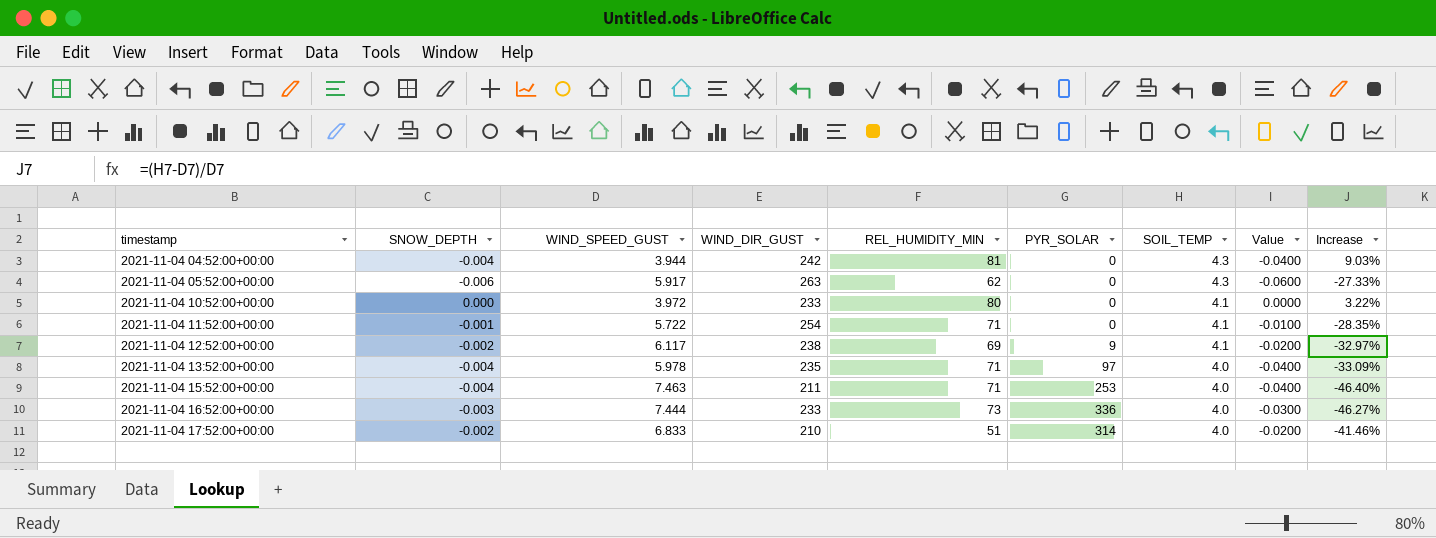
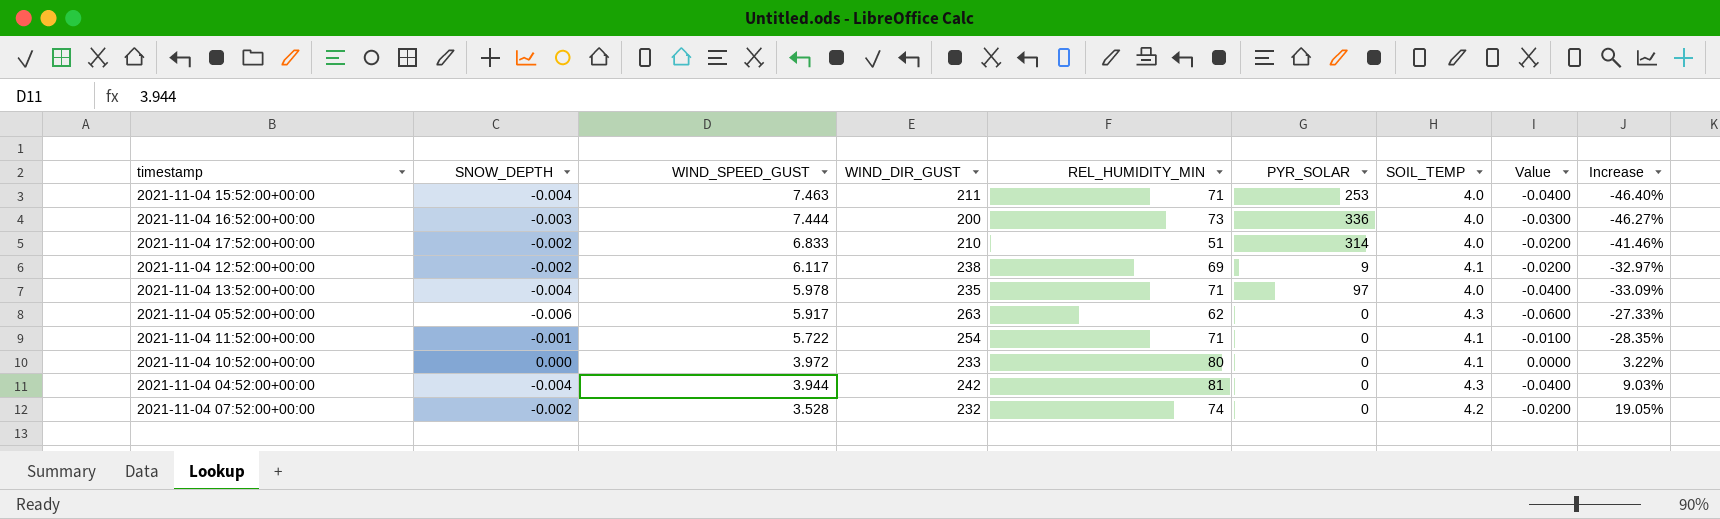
row order: timestamp ascending -> WIND_SPEED_GUST descending
2021-11-04 16:52:00+00:00 | WIND_DIR_GUST: 233 -> 200
row 2021-11-04 07:52:00+00:00: none -> -0.002 | 3.528 | 232 | 74 | 0 | 4.2 | -0.0200 | 19.05%

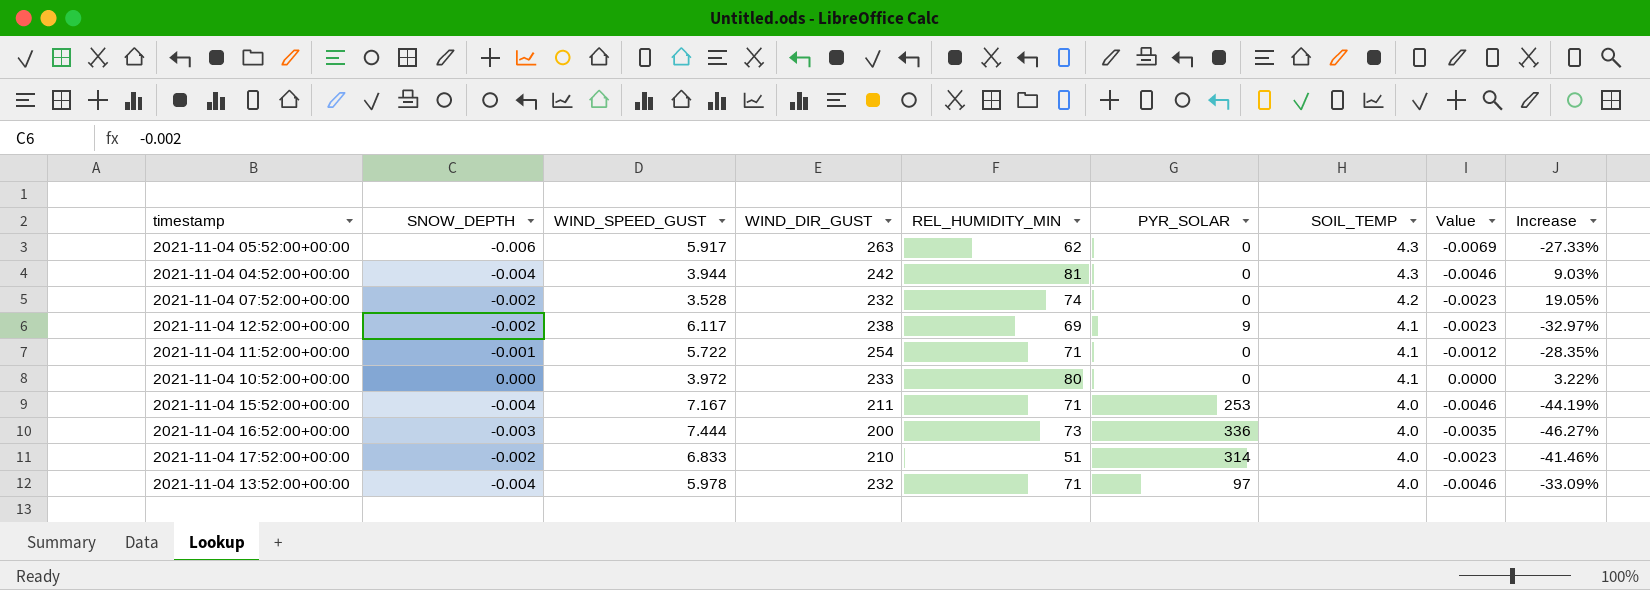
row order: WIND_SPEED_GUST descending -> SOIL_TEMP descending
column Value | formula: [SNOW_DEPTH] * 10 -> [SNOW_DEPTH] * 1.15
2021-11-04 15:52:00+00:00 | WIND_SPEED_GUST: 7.463 -> 7.167
2021-11-04 15:52:00+00:00 | Increase: -46.40% -> -44.19%
2021-11-04 13:52:00+00:00 | WIND_DIR_GUST: 235 -> 232

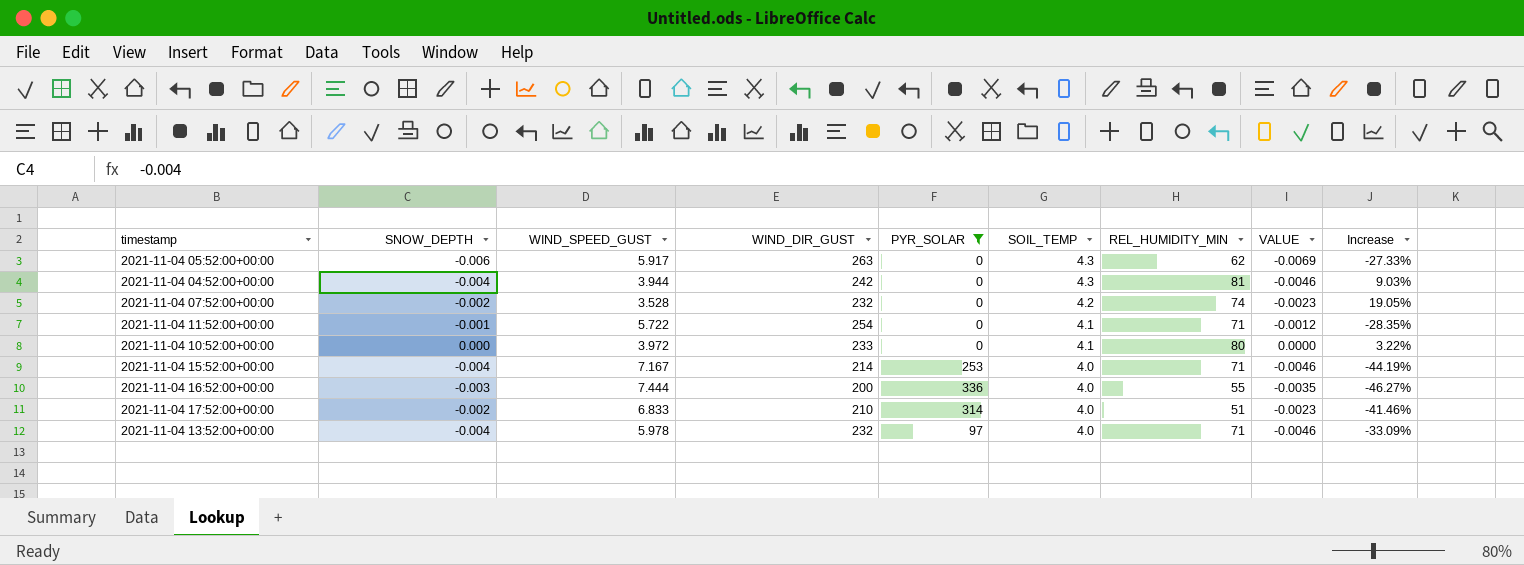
filter: none -> PYR_SOLAR != 9
column REL_HUMIDITY_MIN | position: 5 -> 7
column name: Value -> VALUE
2021-11-04 15:52:00+00:00 | WIND_DIR_GUST: 211 -> 214
2021-11-04 16:52:00+00:00 | REL_HUMIDITY_MIN: 73 -> 55

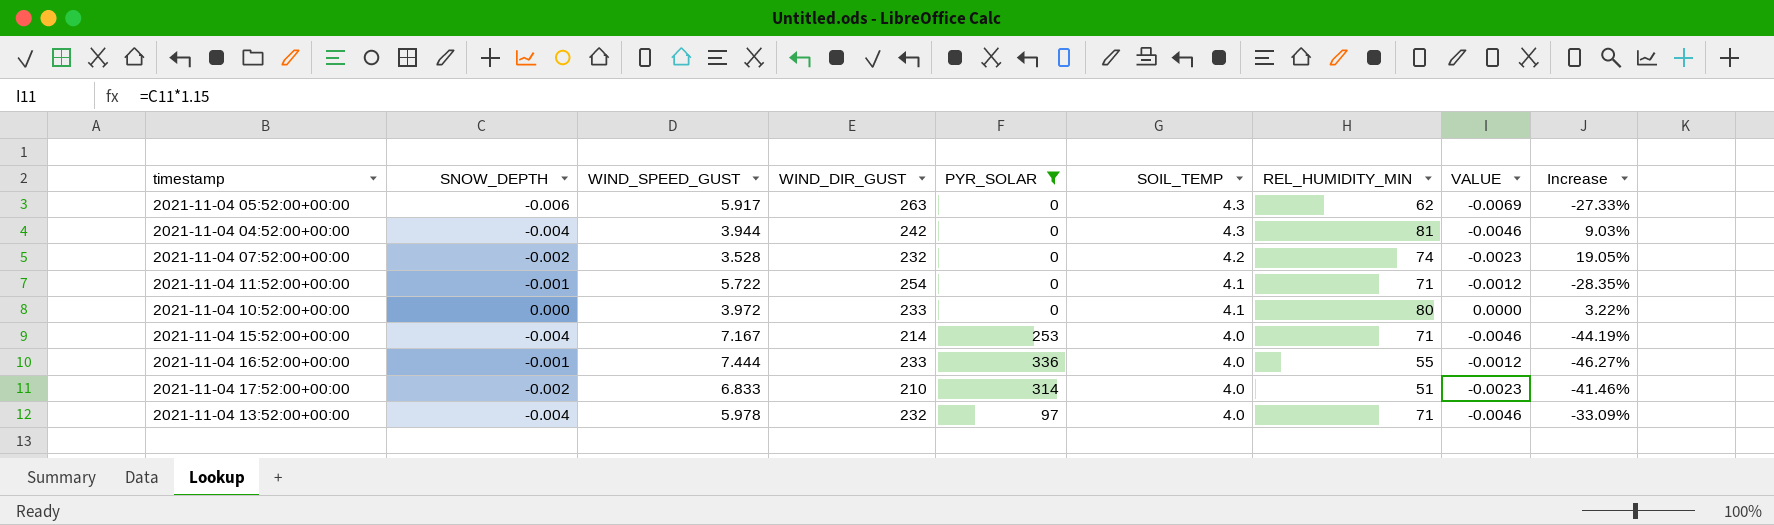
2021-11-04 16:52:00+00:00 | SNOW_DEPTH: -0.003 -> -0.001
2021-11-04 16:52:00+00:00 | WIND_DIR_GUST: 200 -> 233
2021-11-04 16:52:00+00:00 | VALUE: -0.0035 -> -0.0012

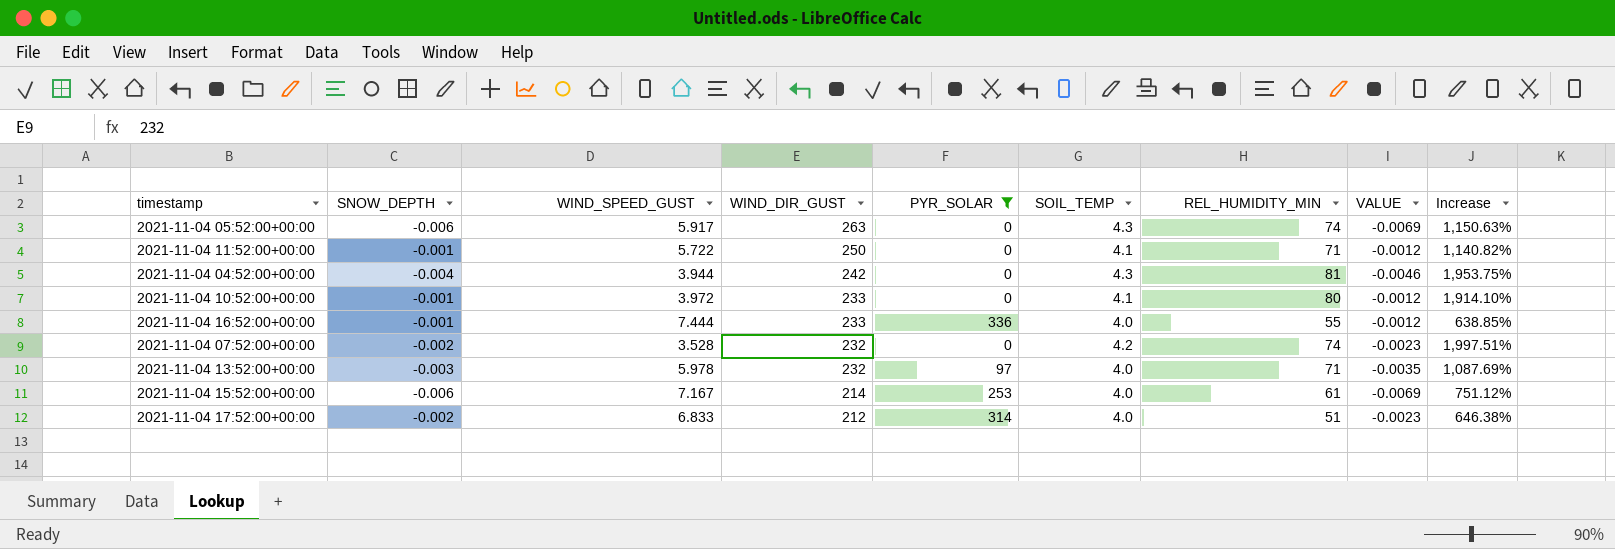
row order: SOIL_TEMP descending -> WIND_DIR_GUST descending
column Increase | formula: ([SOIL_TEMP] - [WIND_SPEED_GUST]) / [WIND_SPEED_GUST] -> ([REL_HUMIDITY_MIN] - [WIND_SPEED_GUST]) / [WIND_SPEED_GUST]
2021-11-04 05:52:00+00:00 | REL_HUMIDITY_MIN: 62 -> 74
2021-11-04 11:52:00+00:00 | WIND_DIR_GUST: 254 -> 250
2021-11-04 10:52:00+00:00 | SNOW_DEPTH: 0.000 -> -0.001
2021-11-04 10:52:00+00:00 | VALUE: 0.0000 -> -0.0012
2021-11-04 13:52:00+00:00 | SNOW_DEPTH: -0.004 -> -0.003
2021-11-04 13:52:00+00:00 | VALUE: -0.0046 -> -0.0035
2021-11-04 15:52:00+00:00 | SNOW_DEPTH: -0.004 -> -0.006
2021-11-04 15:52:00+00:00 | REL_HUMIDITY_MIN: 71 -> 61
2021-11-04 15:52:00+00:00 | VALUE: -0.0046 -> -0.0069
2021-11-04 17:52:00+00:00 | WIND_DIR_GUST: 210 -> 212

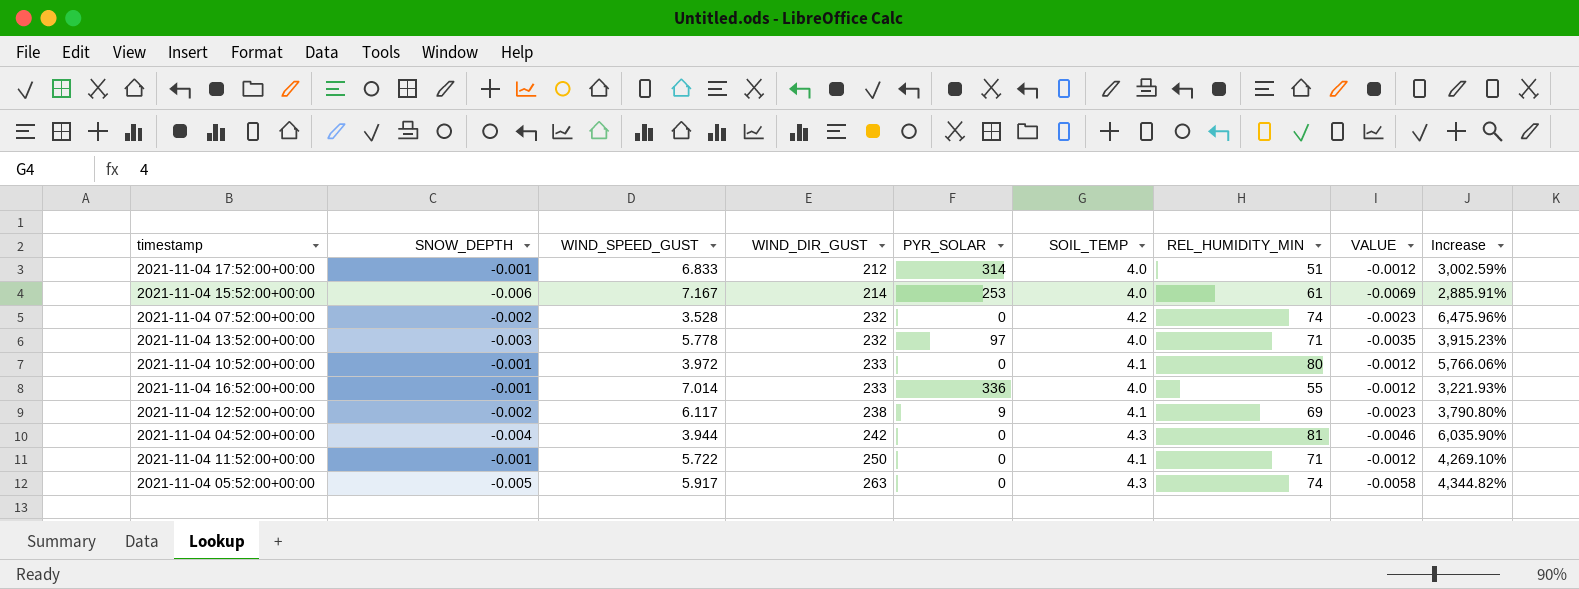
filter: PYR_SOLAR != 9 -> none
row order: WIND_DIR_GUST descending -> WIND_DIR_GUST ascending
column Increase | formula: ([REL_HUMIDITY_MIN] - [WIND_SPEED_GUST]) / [WIND_SPEED_GUST] -> ([WIND_DIR_GUST] - [WIND_SPEED_GUST]) / [WIND_SPEED_GUST]
2021-11-04 17:52:00+00:00 | SNOW_DEPTH: -0.002 -> -0.001
2021-11-04 17:52:00+00:00 | VALUE: -0.0023 -> -0.0012
2021-11-04 13:52:00+00:00 | WIND_SPEED_GUST: 5.978 -> 5.778
2021-11-04 16:52:00+00:00 | WIND_SPEED_GUST: 7.444 -> 7.014
2021-11-04 05:52:00+00:00 | SNOW_DEPTH: -0.006 -> -0.005
2021-11-04 05:52:00+00:00 | VALUE: -0.0069 -> -0.0058

